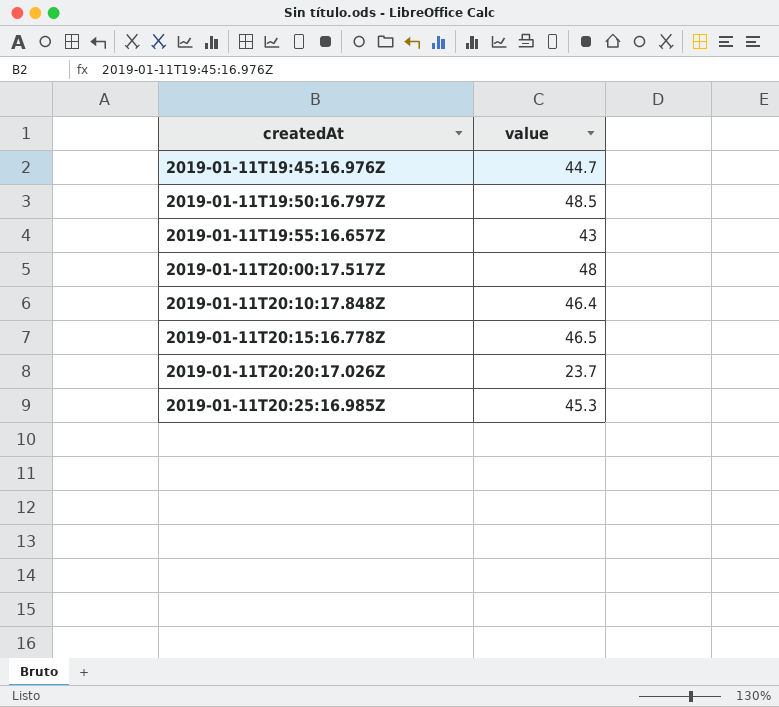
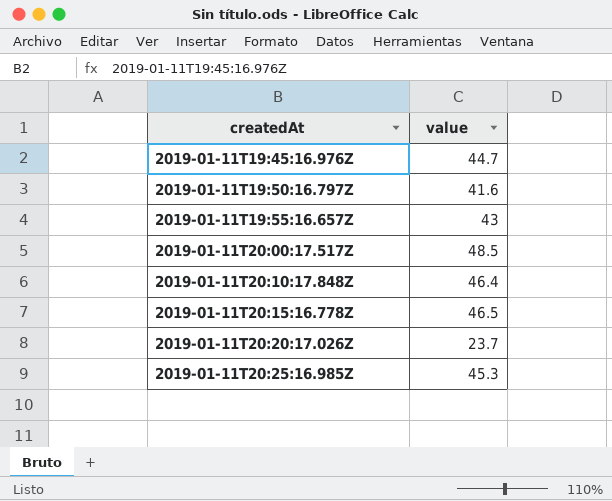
2019-01-11T19:50:16.797Z | value: 48.5 -> 41.6
2019-01-11T20:00:17.517Z | value: 48 -> 48.5

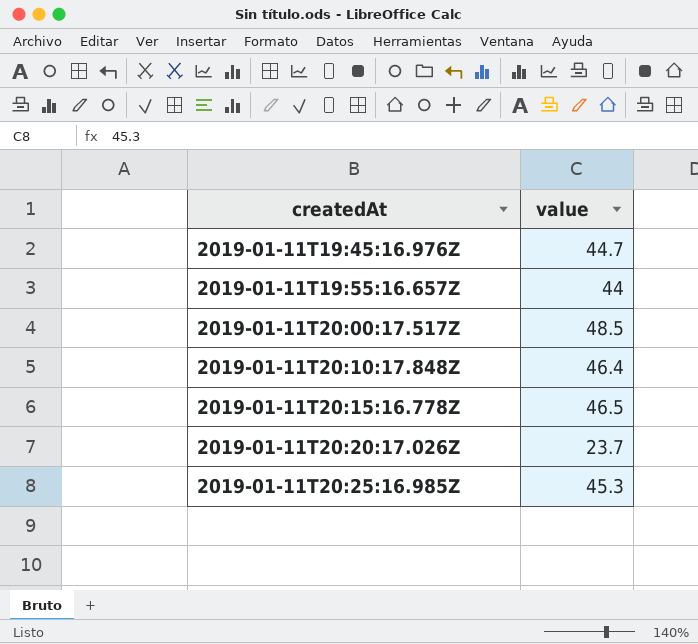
row 2019-01-11T19:50:16.797Z: 41.6 -> none
2019-01-11T19:55:16.657Z | value: 43 -> 44

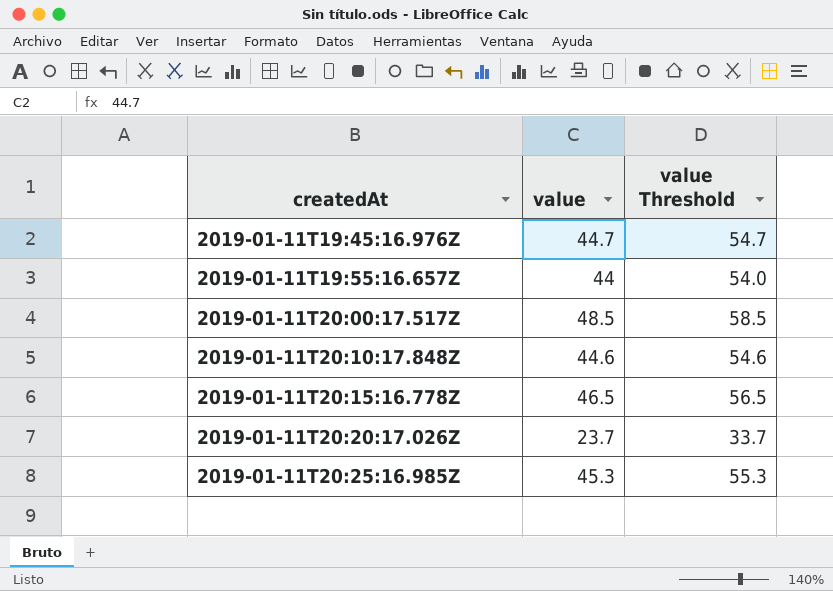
column value Threshold | formula: none -> [value] + 10
2019-01-11T20:10:17.848Z | value: 46.4 -> 44.6

